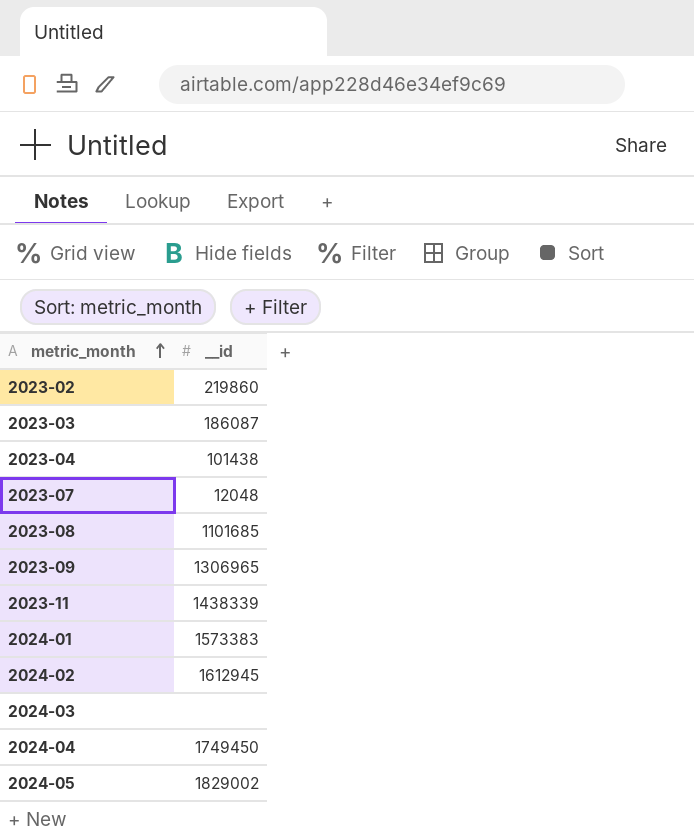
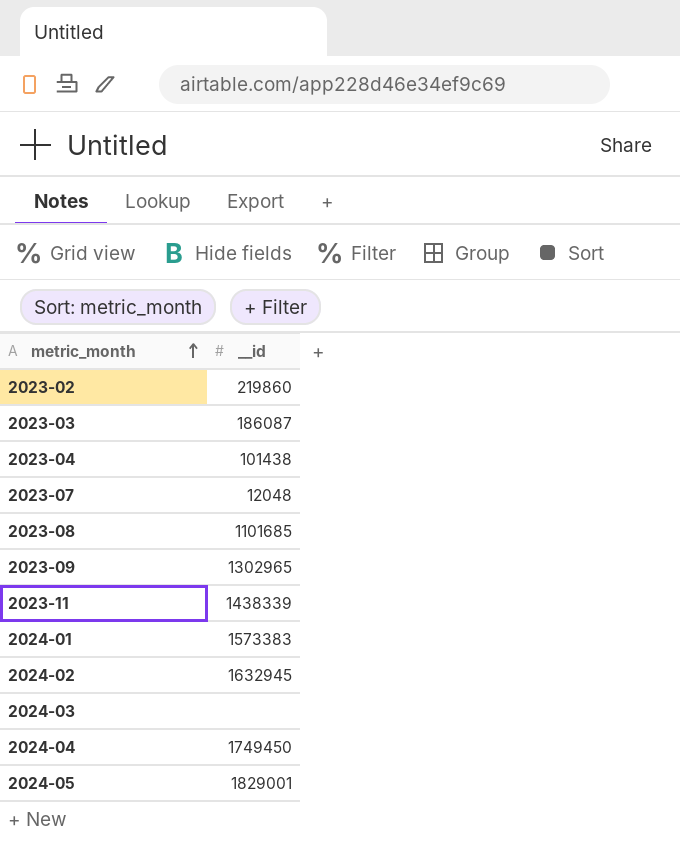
2023-09 | __id: 1306965 -> 1302965
2024-02 | __id: 1612945 -> 1632945
2024-05 | __id: 1829002 -> 1829001

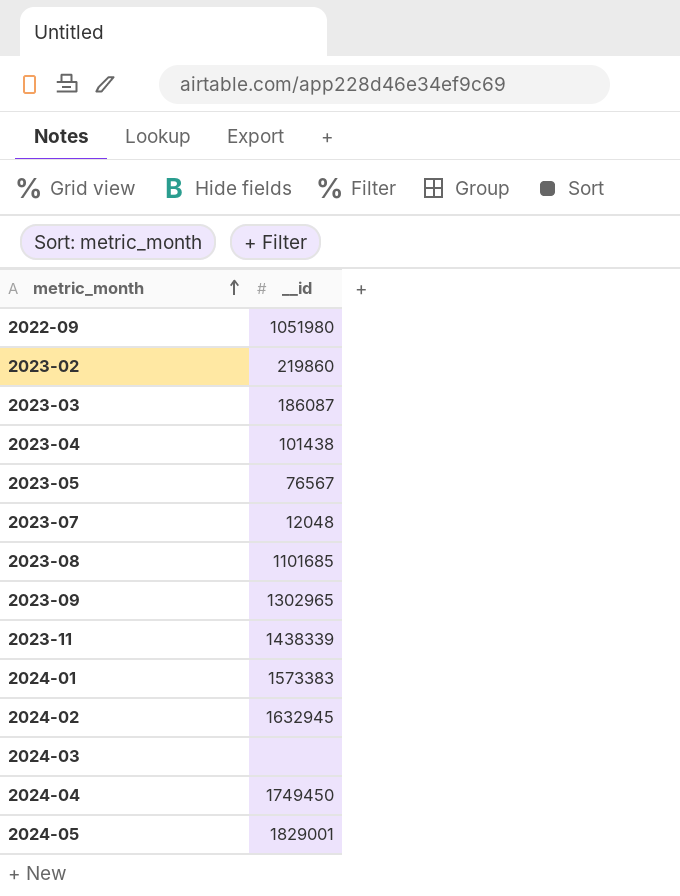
row 2022-09: none -> 1051980
row 2023-05: none -> 76567

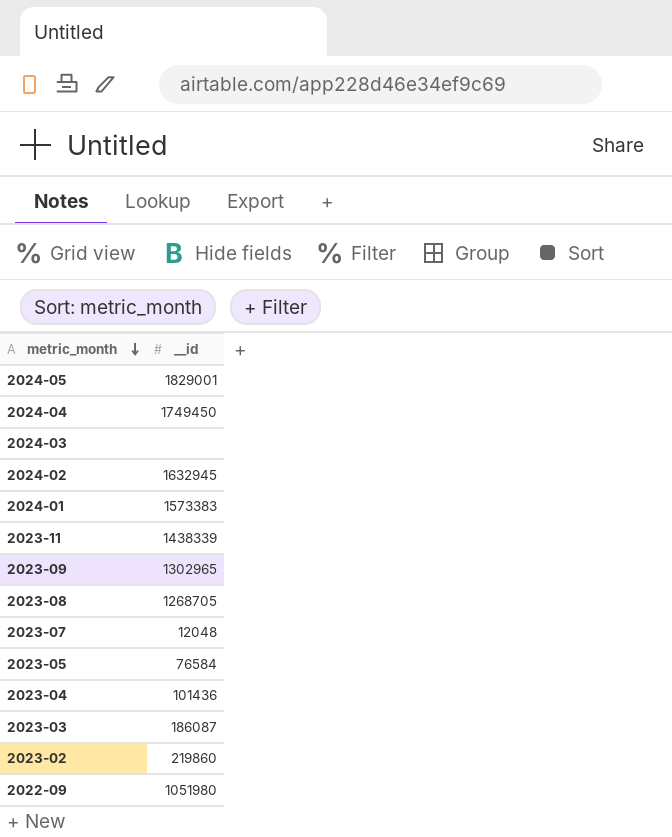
row order: metric_month ascending -> metric_month descending
2023-08 | __id: 1101685 -> 1268705
2023-05 | __id: 76567 -> 76584
2023-04 | __id: 101438 -> 101436

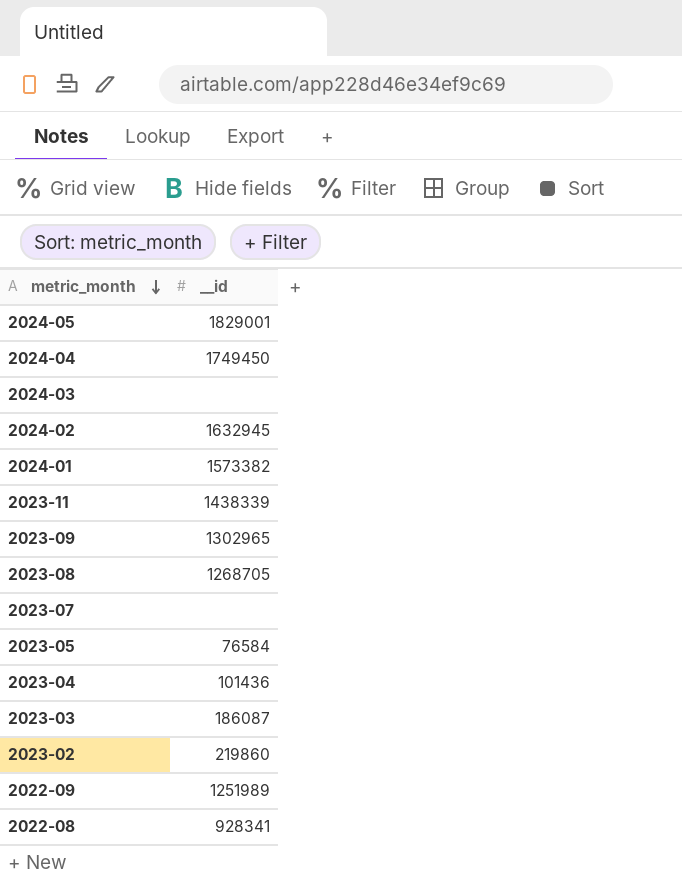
2024-01 | __id: 1573383 -> 1573382
2023-07 | __id: 12048 -> none
2022-09 | __id: 1051980 -> 1251989
row 2022-08: none -> 928341

